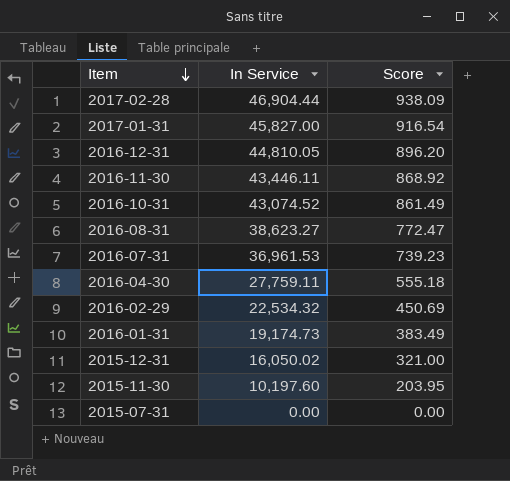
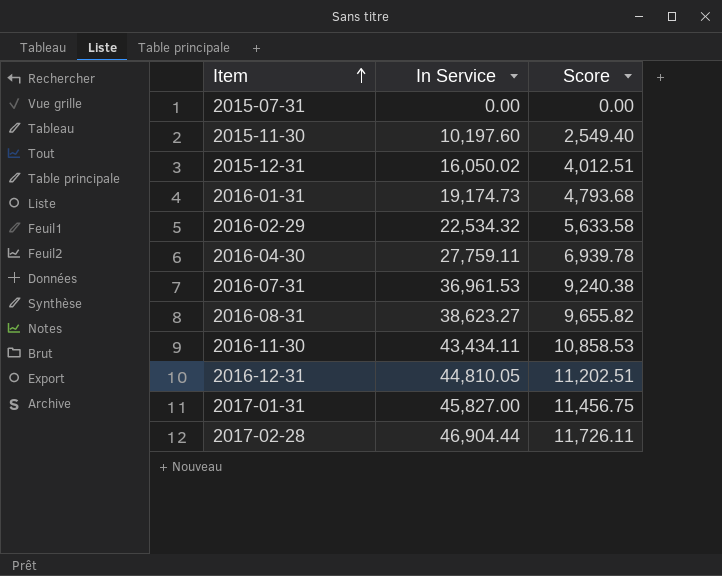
row order: Item descending -> Item ascending
column Score | formula: [In Service] * 0.02 -> [In Service] * 0.25
row 2016-10-31: 43,074.52 | 861.49 -> none
2016-11-30 | In Service: 43,446.11 -> 43,434.11

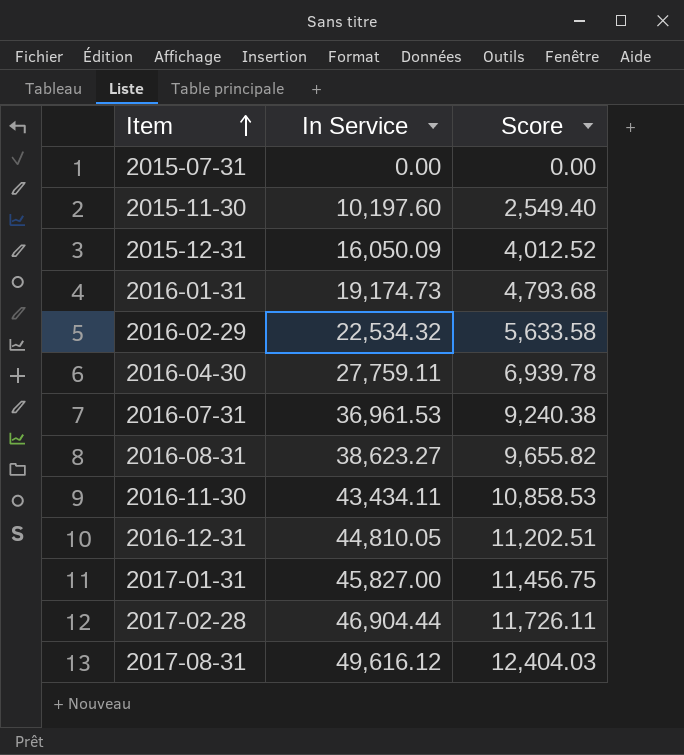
2015-12-31 | In Service: 16,050.02 -> 16,050.09
2015-12-31 | Score: 4,012.51 -> 4,012.52
row 2017-08-31: none -> 49,616.12 | 12,404.03

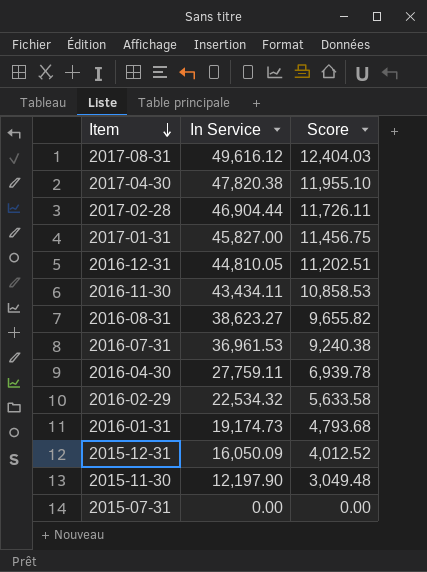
row order: Item ascending -> Item descending
row 2017-04-30: none -> 47,820.38 | 11,955.10
2015-11-30 | In Service: 10,197.60 -> 12,197.90
2015-11-30 | Score: 2,549.40 -> 3,049.48

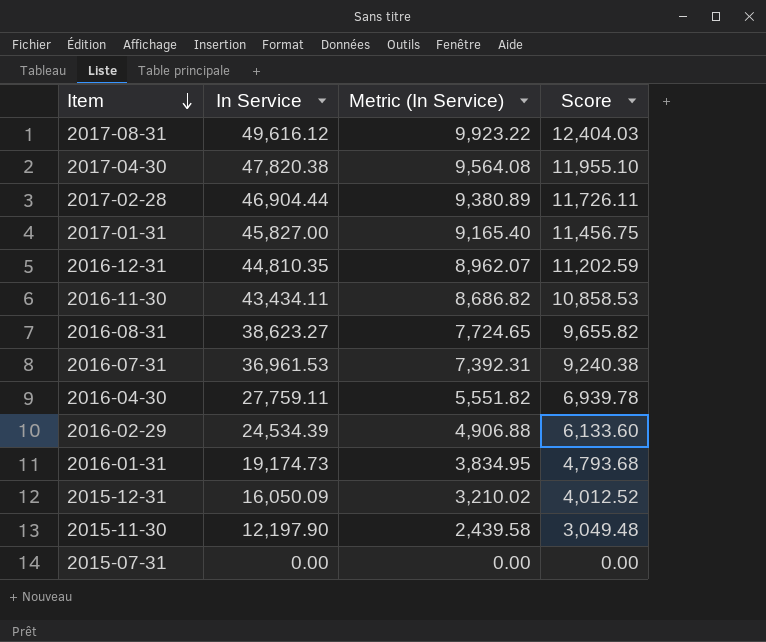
column Metric (In Service) | formula: none -> [In Service] * 0.2
2016-12-31 | In Service: 44,810.05 -> 44,810.35
2016-12-31 | Score: 11,202.51 -> 11,202.59
2016-02-29 | In Service: 22,534.32 -> 24,534.39
2016-02-29 | Score: 5,633.58 -> 6,133.60

